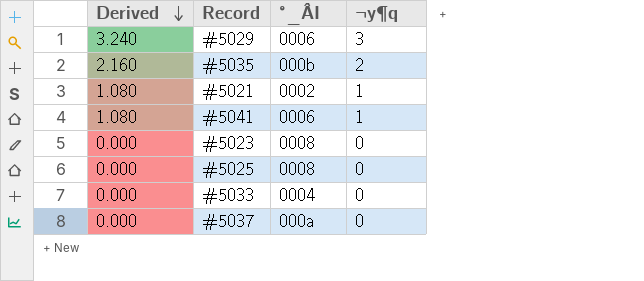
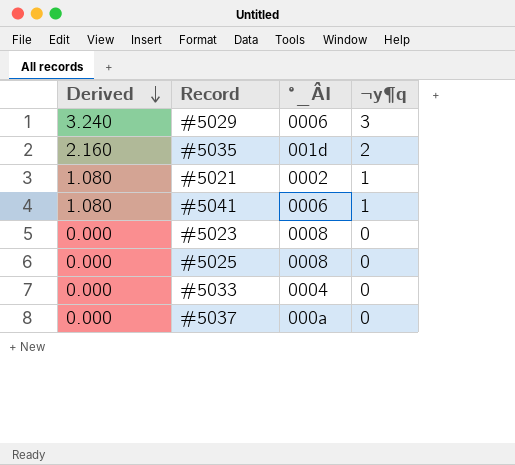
#5035 | °_ÂI: 000b -> 001d

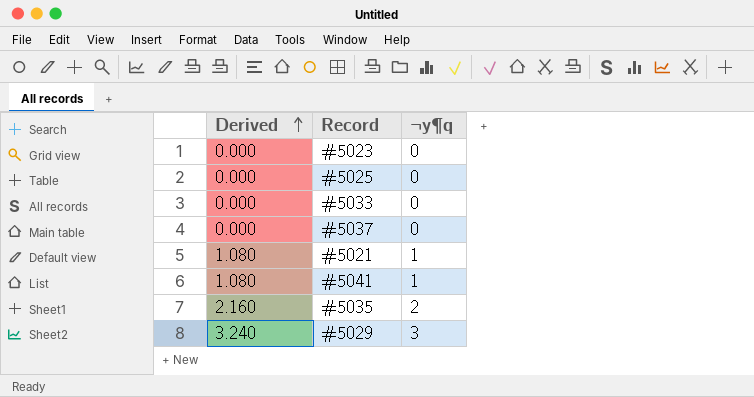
row order: Derived descending -> Derived ascending
column °_ÂI | position: 3 -> none

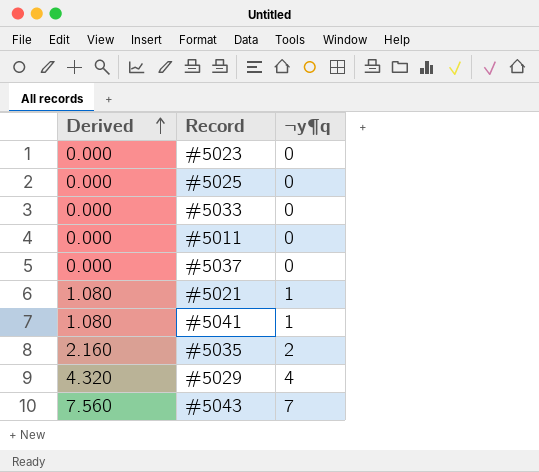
row #5011: none -> 0.000 | 0
#5029 | Derived: 3.240 -> 4.320
#5029 | ¬y¶q: 3 -> 4
row #5043: none -> 7.560 | 7

